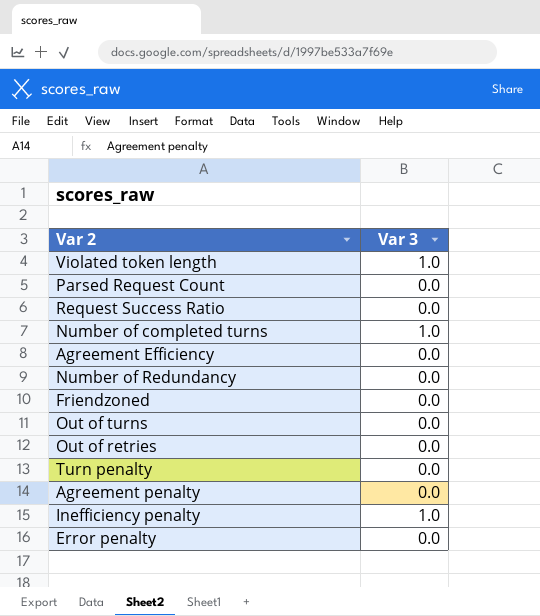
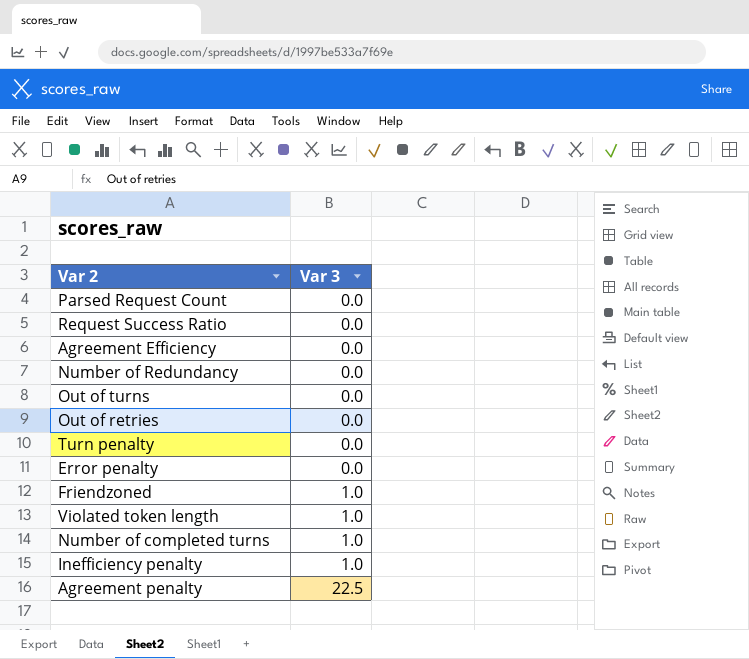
row order: none -> Var 3 ascending
Friendzoned | Var 3: 0.0 -> 1.0
Agreement penalty | Var 3: 0.0 -> 22.5

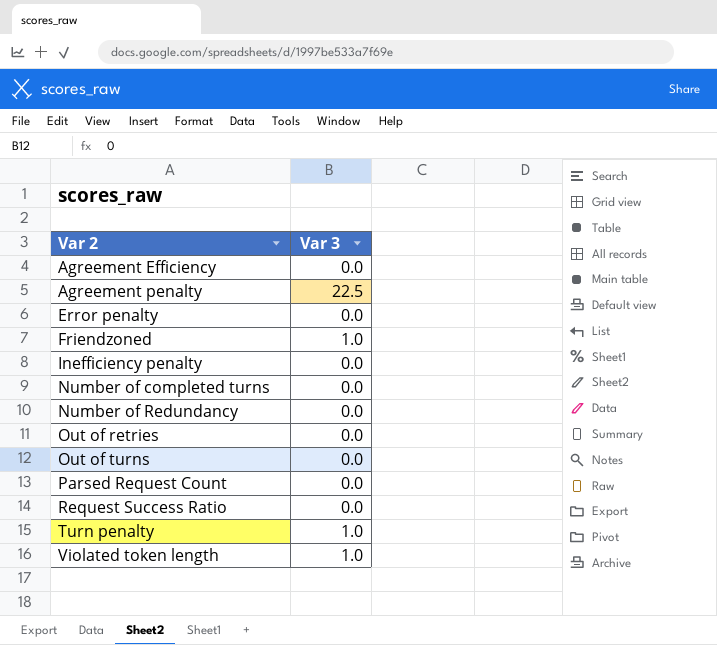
row order: Var 3 ascending -> Var 2 ascending
Inefficiency penalty | Var 3: 1.0 -> 0.0
Number of completed turns | Var 3: 1.0 -> 0.0
Turn penalty | Var 3: 0.0 -> 1.0

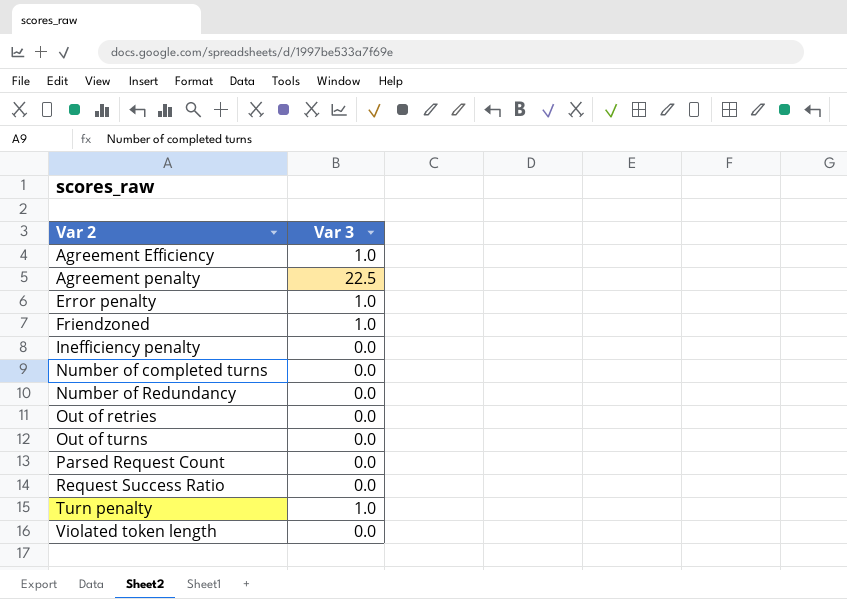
Agreement Efficiency | Var 3: 0.0 -> 1.0
Error penalty | Var 3: 0.0 -> 1.0
Violated token length | Var 3: 1.0 -> 0.0

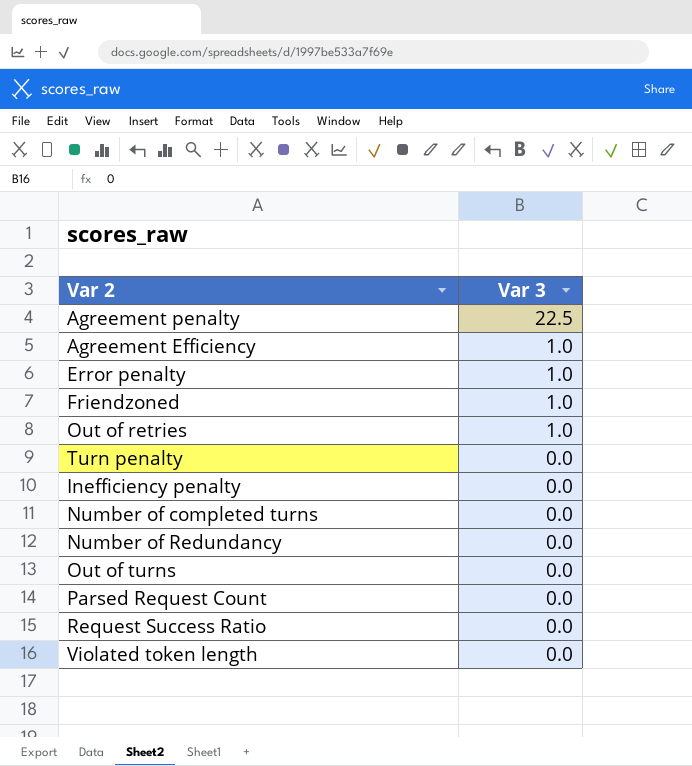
row order: Var 2 ascending -> Var 3 descending
Out of retries | Var 3: 0.0 -> 1.0
Turn penalty | Var 3: 1.0 -> 0.0

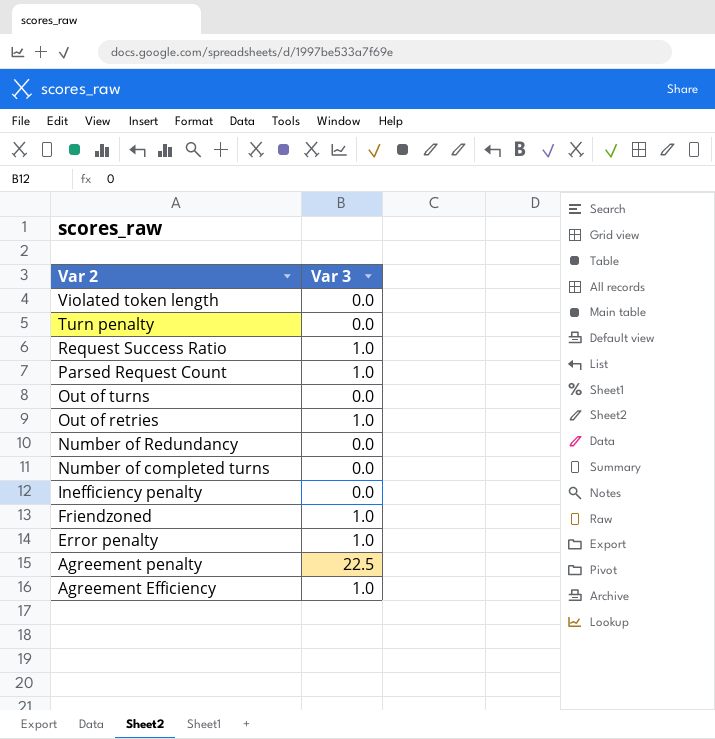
row order: Var 3 descending -> Var 2 descending
Request Success Ratio | Var 3: 0.0 -> 1.0
Parsed Request Count | Var 3: 0.0 -> 1.0

